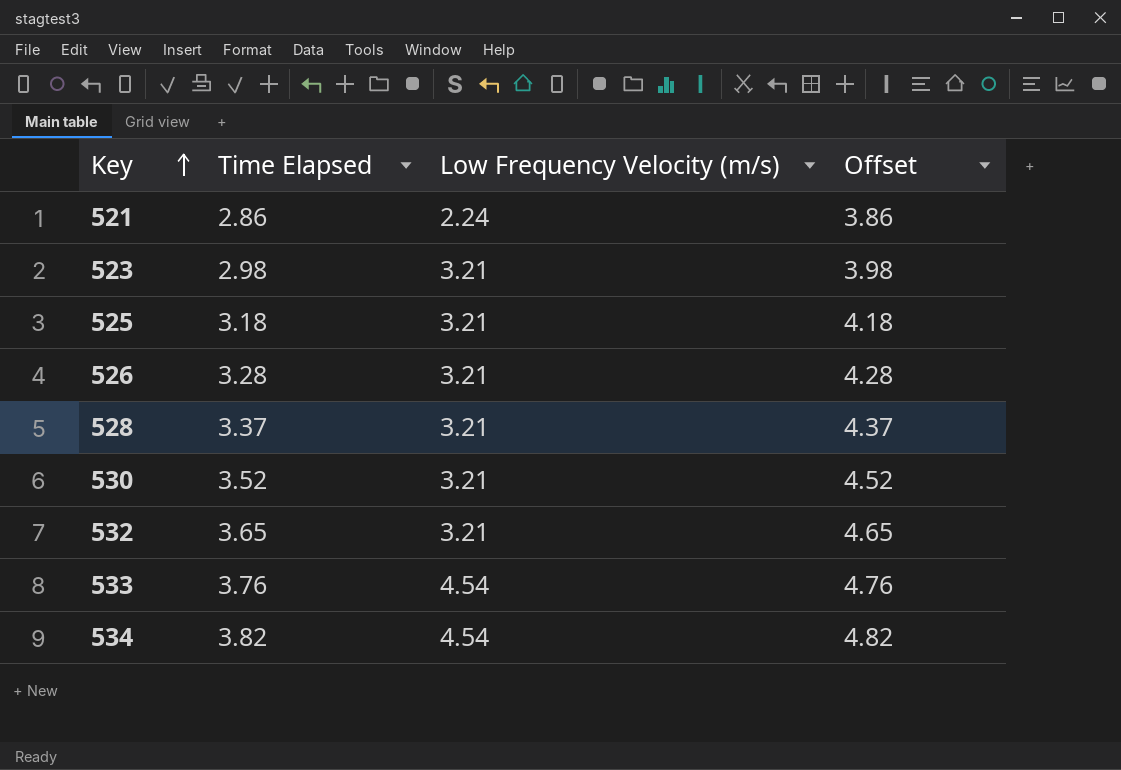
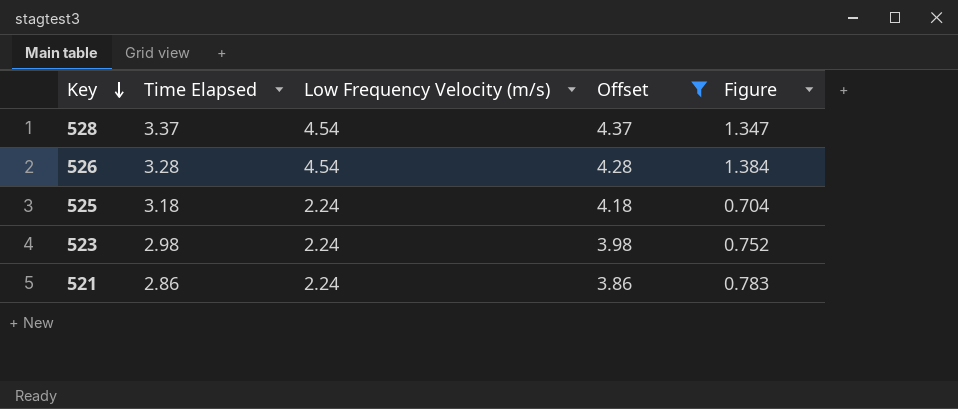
filter: none -> Offset <= 4.37
row order: Key ascending -> Key descending
column Figure | formula: none -> [Low Frequency Velocity (m/s)] / [Time Elapsed]
528 | Low Frequency Velocity (m/s): 3.21 -> 4.54
526 | Low Frequency Velocity (m/s): 3.21 -> 4.54
525 | Low Frequency Velocity (m/s): 3.21 -> 2.24
523 | Low Frequency Velocity (m/s): 3.21 -> 2.24

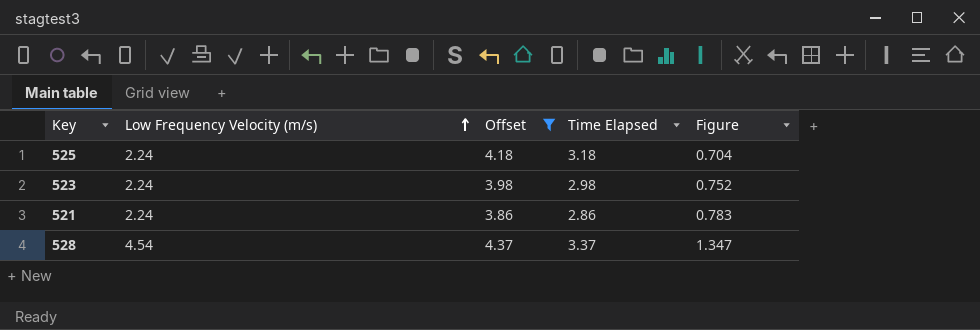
row order: Key descending -> Low Frequency Velocity (m/s) ascending
column Time Elapsed | position: 2 -> 4
row 526: 3.28 | 4.54 | 4.28 | 1.384 -> none

